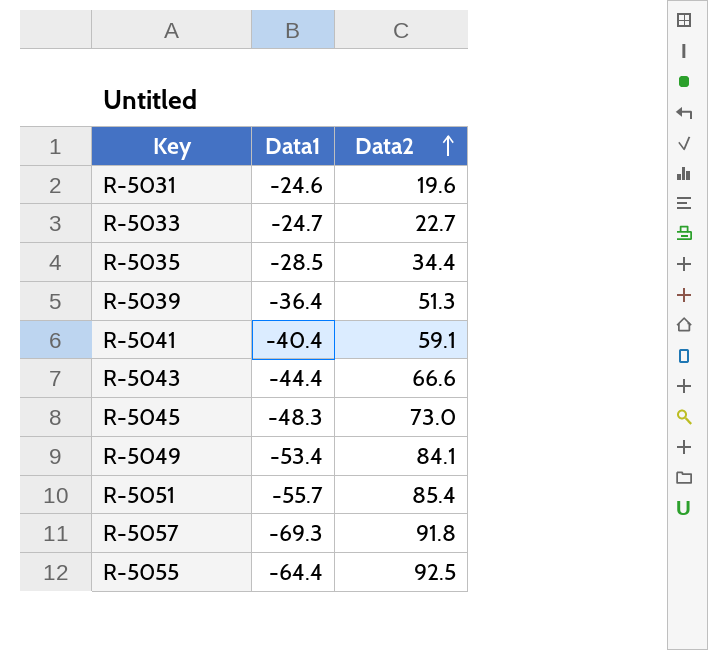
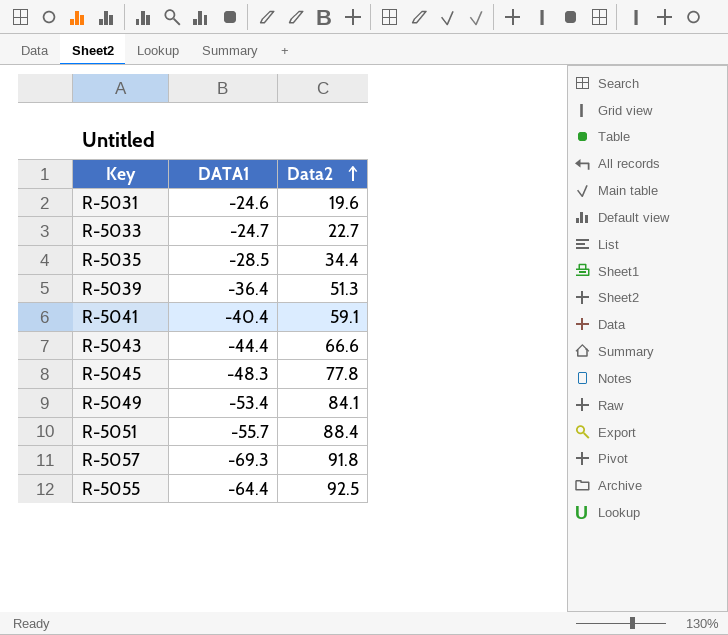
column name: Data1 -> DATA1
R-5045 | Data2: 73.0 -> 77.8
R-5051 | Data2: 85.4 -> 88.4

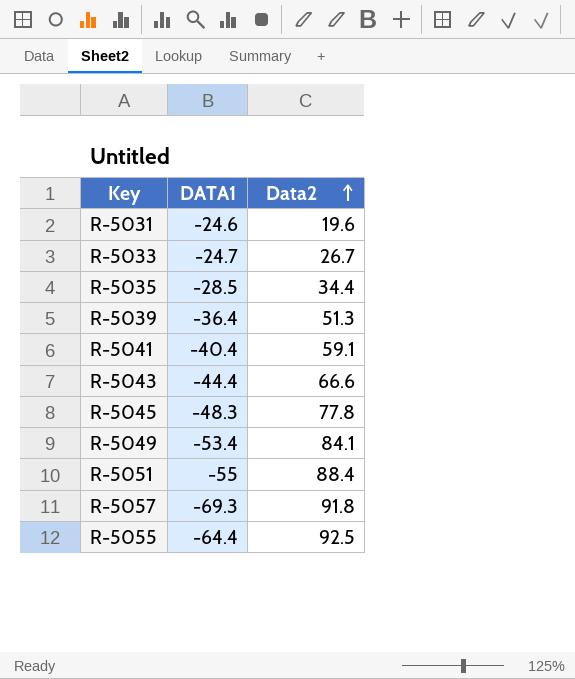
R-5033 | Data2: 22.7 -> 26.7
R-5051 | DATA1: -55.7 -> -55

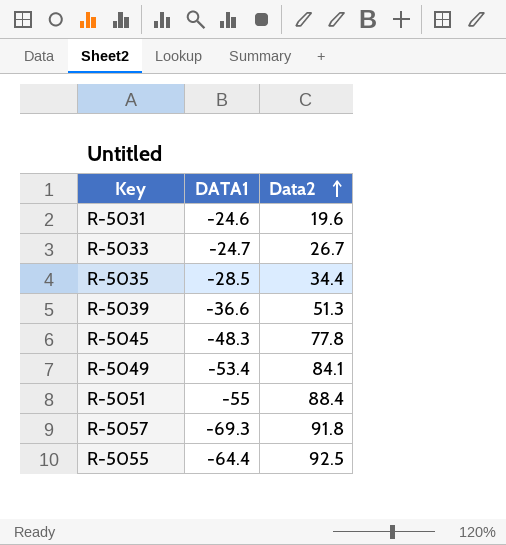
row R-5041: -40.4 | 59.1 -> none
row R-5043: -44.4 | 66.6 -> none
R-5039 | DATA1: -36.4 -> -36.6

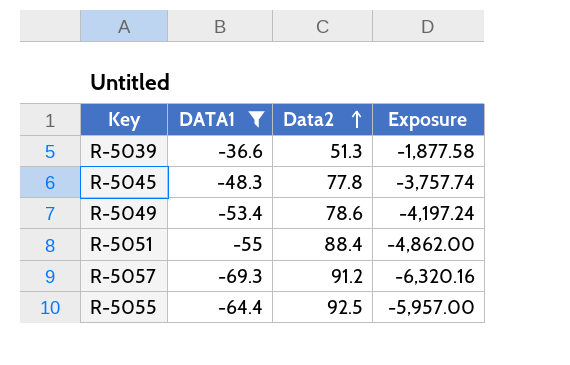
filter: none -> DATA1 <= -36.6
column Exposure | formula: none -> [DATA1] * [Data2]
R-5049 | Data2: 84.1 -> 78.6
R-5057 | Data2: 91.8 -> 91.2

